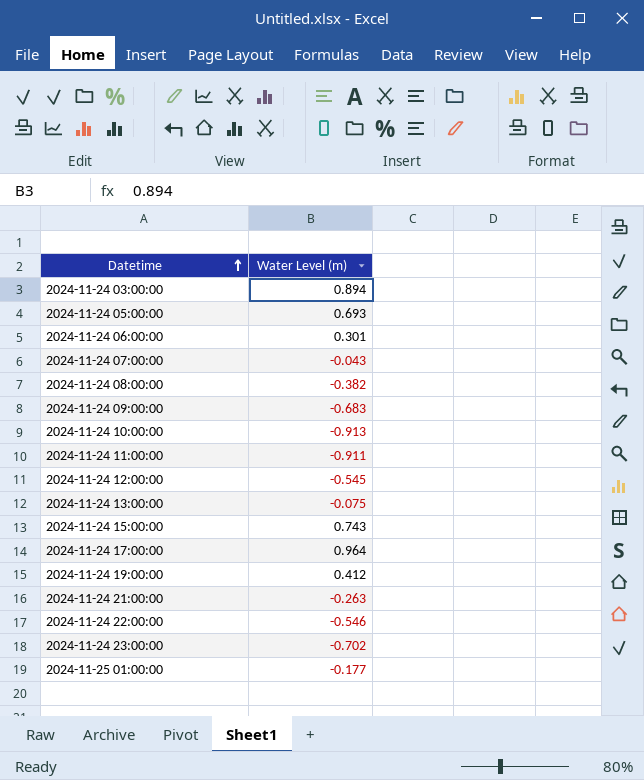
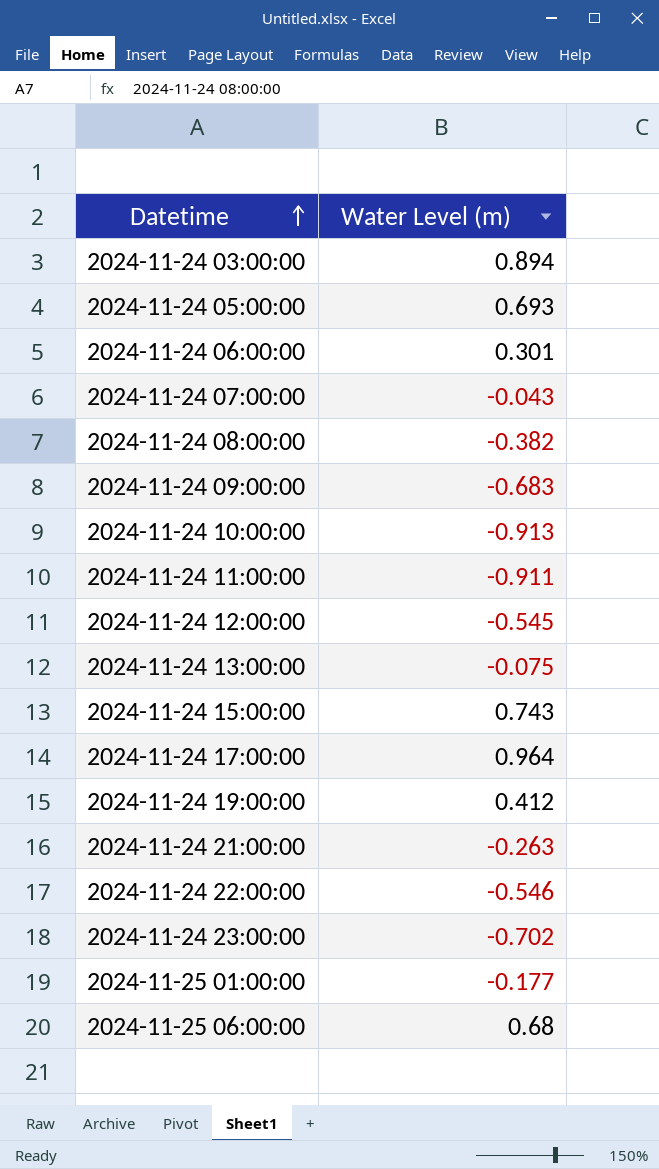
row 2024-11-25 06:00:00: none -> 0.68

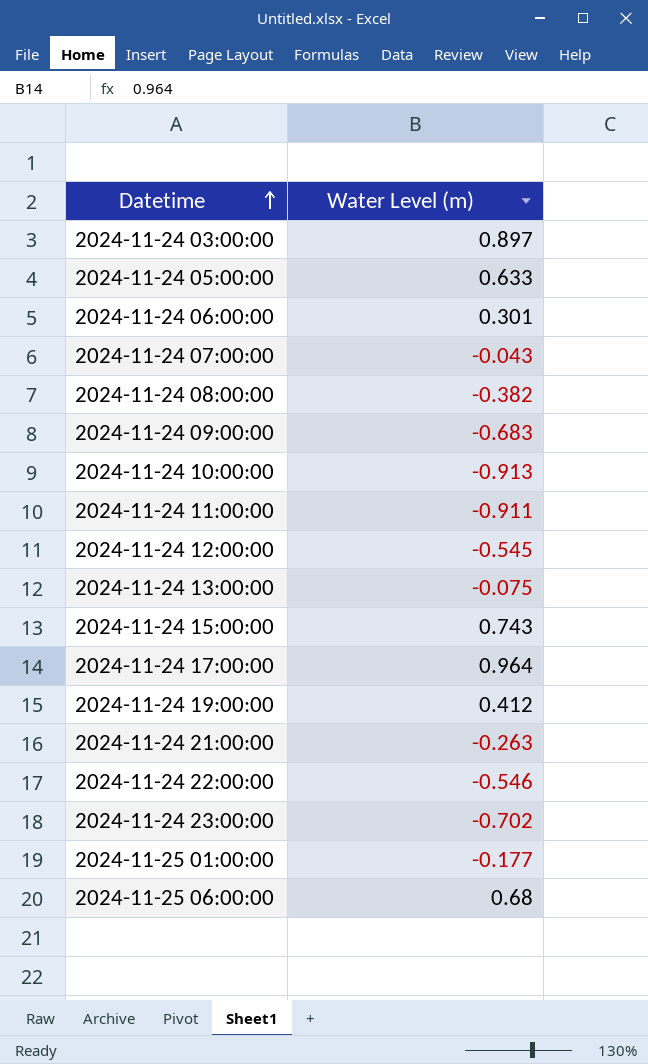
2024-11-24 03:00:00 | Water Level (m): 0.894 -> 0.897
2024-11-24 05:00:00 | Water Level (m): 0.693 -> 0.633

